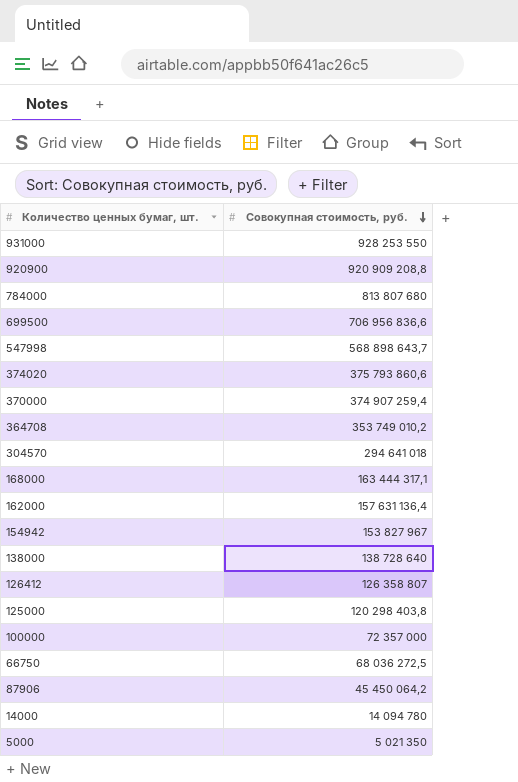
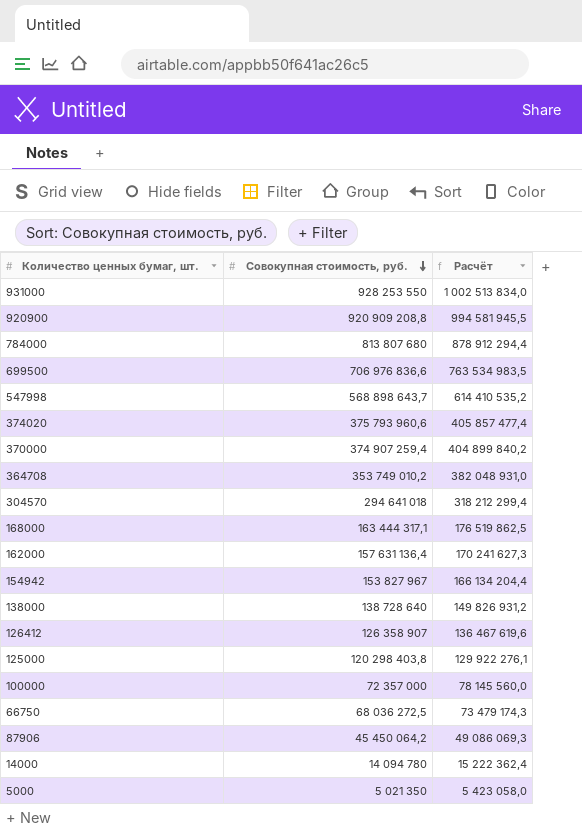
column Расчёт | formula: none -> [Совокупная стоимость, руб.] * 1,08
699500 | Совокупная стоимость, руб.: 706 956 836,6 -> 706 976 836,6
374020 | Совокупная стоимость, руб.: 375 793 860,6 -> 375 793 960,6
126412 | Совокупная стоимость, руб.: 126 358 807 -> 126 358 907

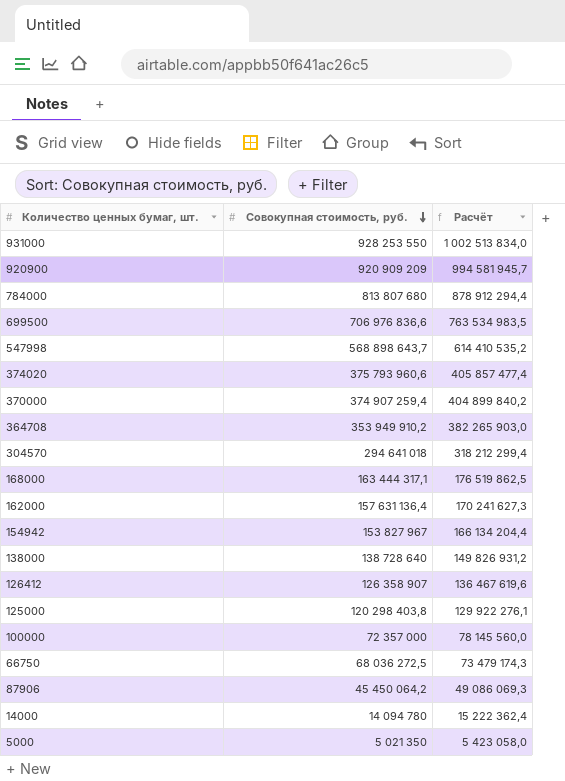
920900 | Совокупная стоимость, руб.: 920 909 208,8 -> 920 909 209
920900 | Расчёт: 994 581 945,5 -> 994 581 945,7
364708 | Совокупная стоимость, руб.: 353 749 010,2 -> 353 949 910,2
364708 | Расчёт: 382 048 931,0 -> 382 265 903,0

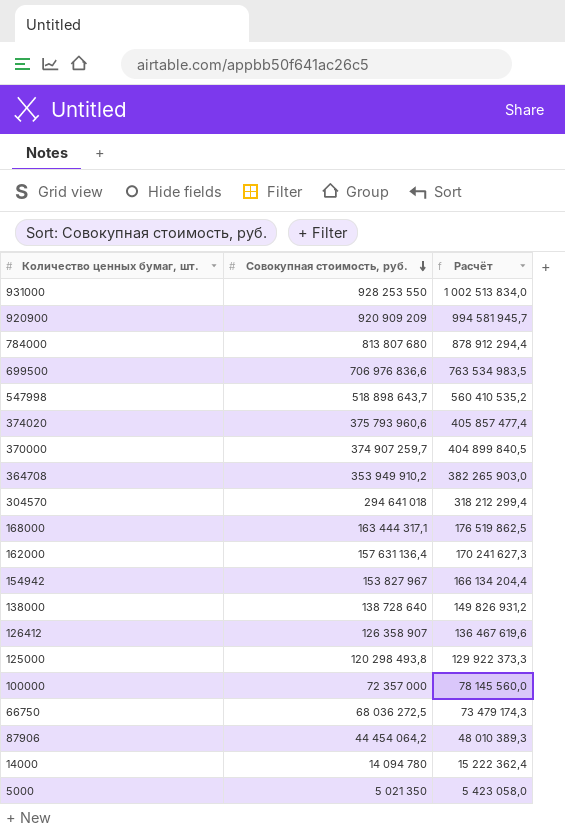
547998 | Совокупная стоимость, руб.: 568 898 643,7 -> 518 898 643,7
547998 | Расчёт: 614 410 535,2 -> 560 410 535,2
370000 | Совокупная стоимость, руб.: 374 907 259,4 -> 374 907 259,7
370000 | Расчёт: 404 899 840,2 -> 404 899 840,5
125000 | Совокупная стоимость, руб.: 120 298 403,8 -> 120 298 493,8
125000 | Расчёт: 129 922 276,1 -> 129 922 373,3
87906 | Совокупная стоимость, руб.: 45 450 064,2 -> 44 454 064,2
87906 | Расчёт: 49 086 069,3 -> 48 010 389,3

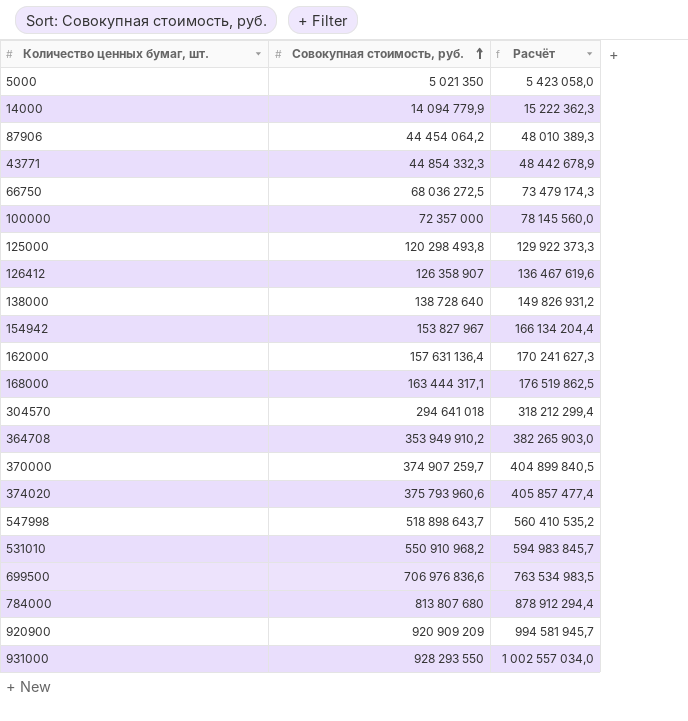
row order: Совокупная стоимость, руб. descending -> Совокупная стоимость, руб. ascending
14000 | Совокупная стоимость, руб.: 14 094 780 -> 14 094 779,9
14000 | Расчёт: 15 222 362,4 -> 15 222 362,3
row 43771: none -> 44 854 332,3 | 48 442 678,9
row 531010: none -> 550 910 968,2 | 594 983 845,7
931000 | Совокупная стоимость, руб.: 928 253 550 -> 928 293 550
931000 | Расчёт: 1 002 513 834,0 -> 1 002 557 034,0

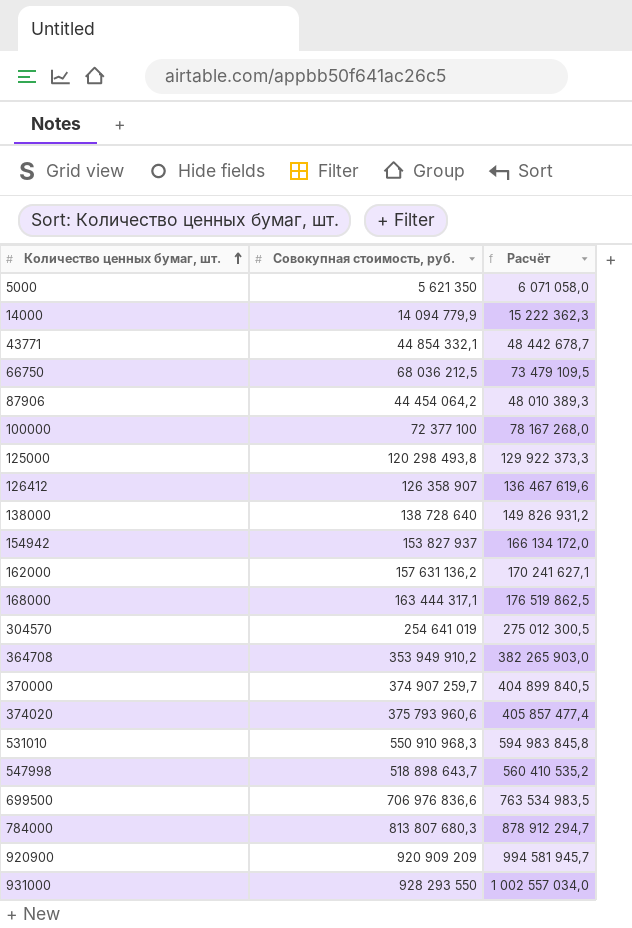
row order: Совокупная стоимость, руб. ascending -> Количество ценных бумаг, шт. ascending
5000 | Совокупная стоимость, руб.: 5 021 350 -> 5 621 350
5000 | Расчёт: 5 423 058,0 -> 6 071 058,0
43771 | Совокупная стоимость, руб.: 44 854 332,3 -> 44 854 332,1
43771 | Расчёт: 48 442 678,9 -> 48 442 678,7
66750 | Совокупная стоимость, руб.: 68 036 272,5 -> 68 036 212,5
66750 | Расчёт: 73 479 174,3 -> 73 479 109,5
100000 | Совокупная стоимость, руб.: 72 357 000 -> 72 377 100
100000 | Расчёт: 78 145 560,0 -> 78 167 268,0
154942 | Совокупная стоимость, руб.: 153 827 967 -> 153 827 937
154942 | Расчёт: 166 134 204,4 -> 166 134 172,0
162000 | Совокупная стоимость, руб.: 157 631 136,4 -> 157 631 136,2
162000 | Расчёт: 170 241 627,3 -> 170 241 627,1
304570 | Совокупная стоимость, руб.: 294 641 018 -> 254 641 019
304570 | Расчёт: 318 212 299,4 -> 275 012 300,5
531010 | Совокупная стоимость, руб.: 550 910 968,2 -> 550 910 968,3
531010 | Расчёт: 594 983 845,7 -> 594 983 845,8
784000 | Совокупная стоимость, руб.: 813 807 680 -> 813 807 680,3
784000 | Расчёт: 878 912 294,4 -> 878 912 294,7

